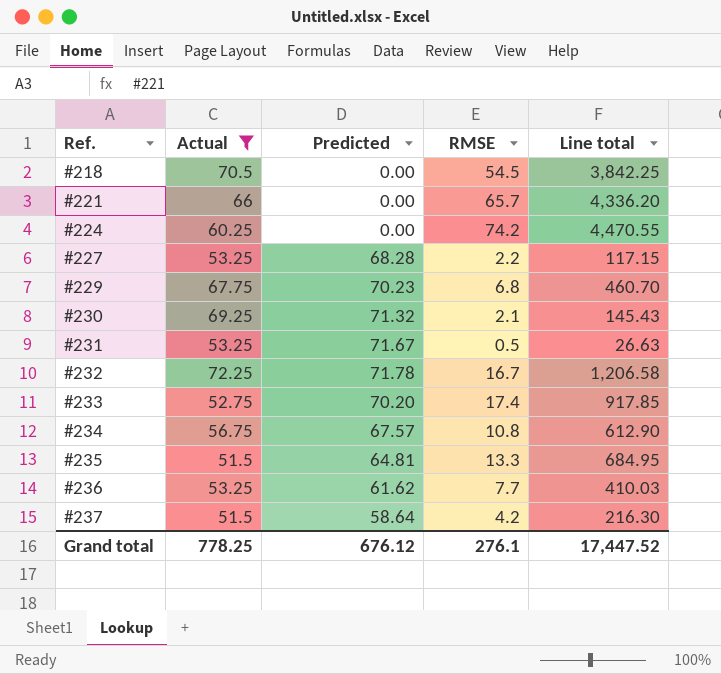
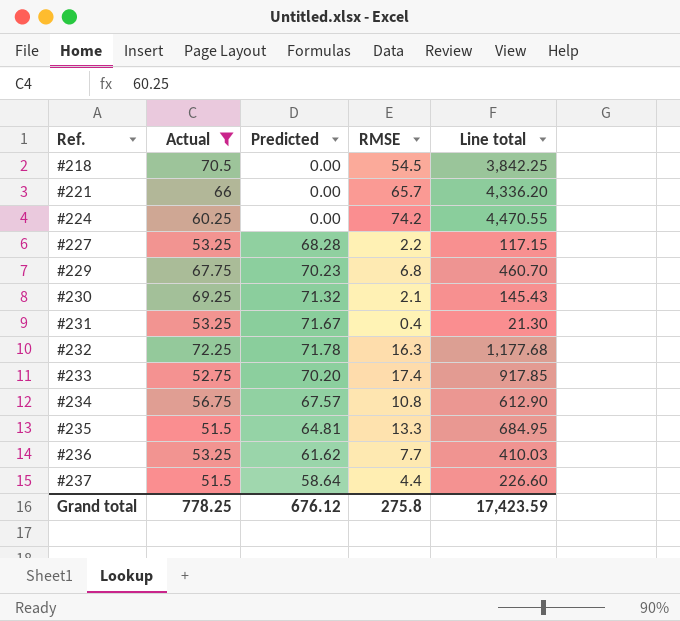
#231 | RMSE: 0.5 -> 0.4
#231 | Line total: 26.63 -> 21.30
#232 | RMSE: 16.7 -> 16.3
#232 | Line total: 1,206.58 -> 1,177.68
#237 | RMSE: 4.2 -> 4.4
#237 | Line total: 216.30 -> 226.60
Grand total | RMSE: 276.1 -> 275.8
Grand total | Line total: 17,447.52 -> 17,423.59

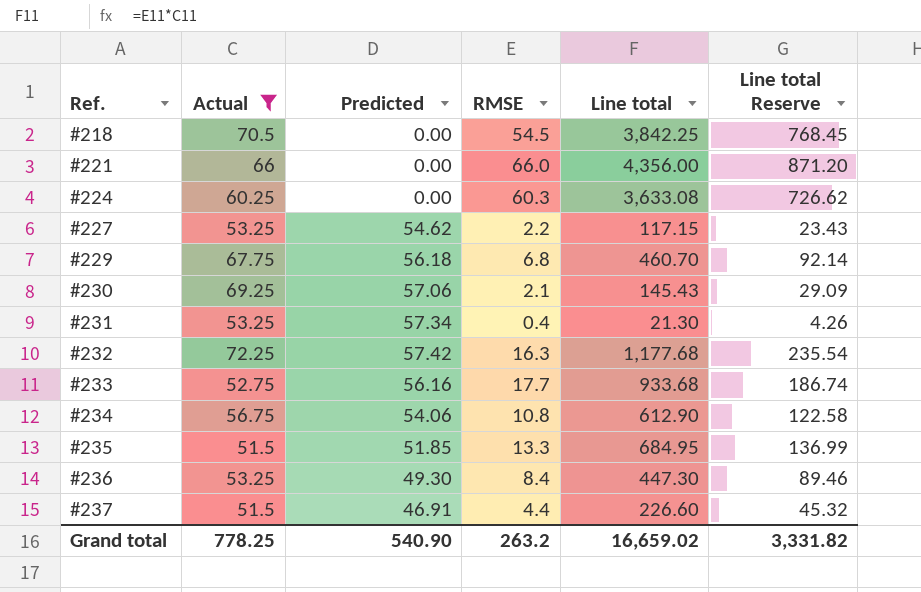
column Line total Reserve | formula: none -> [Line total] * 0.2
#221 | RMSE: 65.7 -> 66.0
#221 | Line total: 4,336.20 -> 4,356.00
#224 | RMSE: 74.2 -> 60.3
#224 | Line total: 4,470.55 -> 3,633.08
#227 | Predicted: 68.28 -> 54.62
#229 | Predicted: 70.23 -> 56.18
#230 | Predicted: 71.32 -> 57.06
#231 | Predicted: 71.67 -> 57.34
#232 | Predicted: 71.78 -> 57.42
#233 | Predicted: 70.20 -> 56.16
#233 | RMSE: 17.4 -> 17.7
#233 | Line total: 917.85 -> 933.68
#234 | Predicted: 67.57 -> 54.06
#235 | Predicted: 64.81 -> 51.85
#236 | Predicted: 61.62 -> 49.30
#236 | RMSE: 7.7 -> 8.4
#236 | Line total: 410.03 -> 447.30
#237 | Predicted: 58.64 -> 46.91
Grand total | Predicted: 676.12 -> 540.90
Grand total | RMSE: 275.8 -> 263.2
Grand total | Line total: 17,423.59 -> 16,659.02

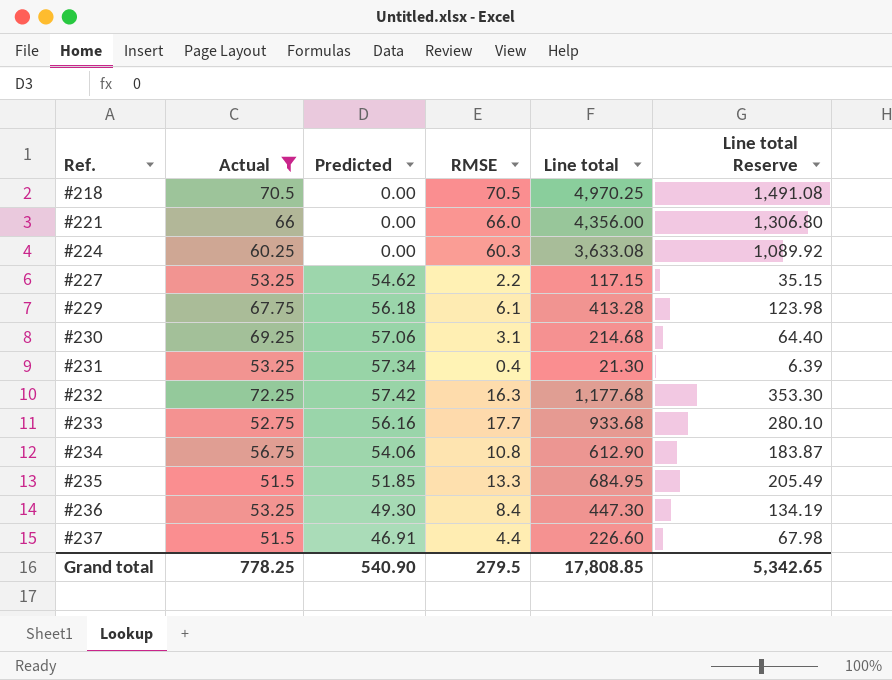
column Line total Reserve | formula: [Line total] * 0.2 -> [Line total] * 0.3
#218 | RMSE: 54.5 -> 70.5
#218 | Line total: 3,842.25 -> 4,970.25
#229 | RMSE: 6.8 -> 6.1
#229 | Line total: 460.70 -> 413.28
#230 | RMSE: 2.1 -> 3.1
#230 | Line total: 145.43 -> 214.68
Grand total | RMSE: 263.2 -> 279.5
Grand total | Line total: 16,659.02 -> 17,808.85
Grand total | Line total Reserve: 3,331.82 -> 5,342.65

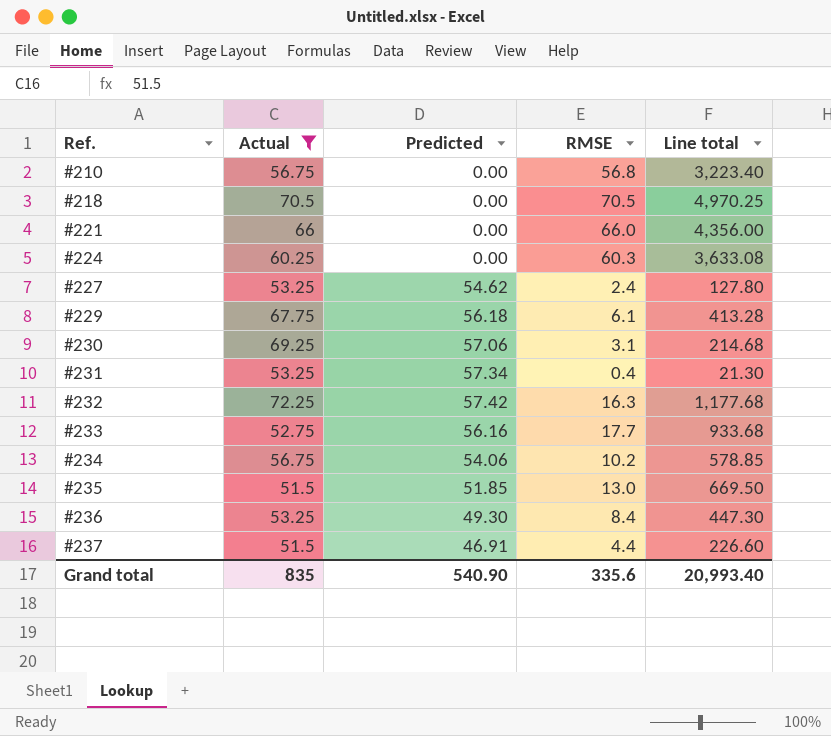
column Line total Reserve | formula: [Line total] * 0.3 -> none
row #210: none -> 56.75 | 0.00 | 56.8 | 3,223.40
#227 | RMSE: 2.2 -> 2.4
#227 | Line total: 117.15 -> 127.80
#234 | RMSE: 10.8 -> 10.2
#234 | Line total: 612.90 -> 578.85
#235 | RMSE: 13.3 -> 13.0
#235 | Line total: 684.95 -> 669.50
Grand total | Actual: 778.25 -> 835
Grand total | RMSE: 279.5 -> 335.6
Grand total | Line total: 17,808.85 -> 20,993.40

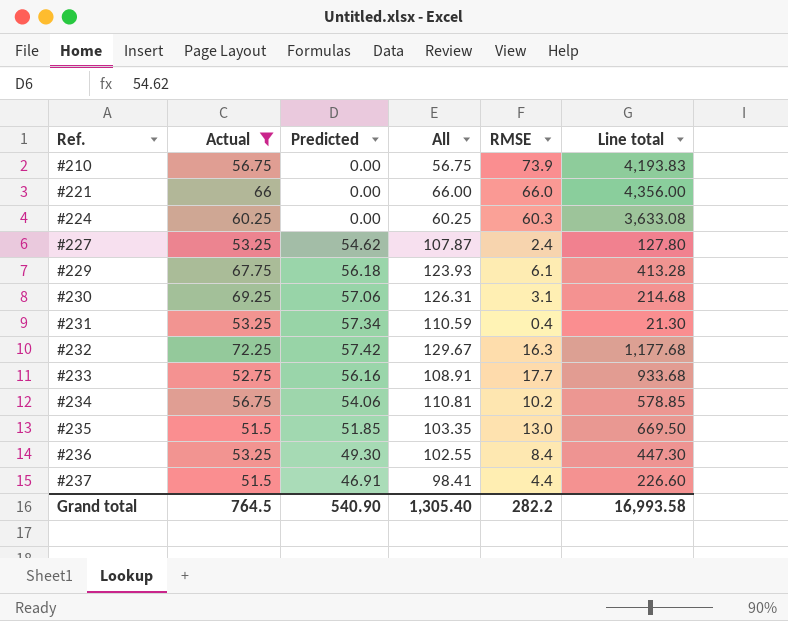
column All | formula: none -> [Actual] + [Predicted]
row #218: 70.5 | 0.00 | 70.5 | 4,970.25 -> none
#210 | RMSE: 56.8 -> 73.9
#210 | Line total: 3,223.40 -> 4,193.83
Grand total | Actual: 835 -> 764.5
Grand total | RMSE: 335.6 -> 282.2
Grand total | Line total: 20,993.40 -> 16,993.58

